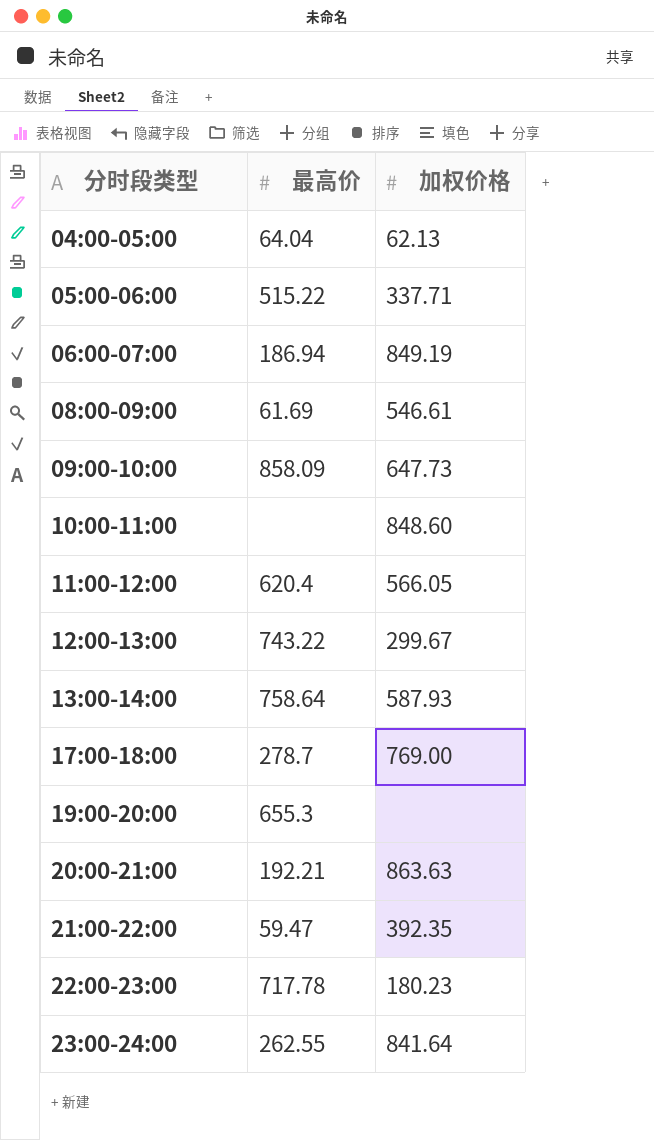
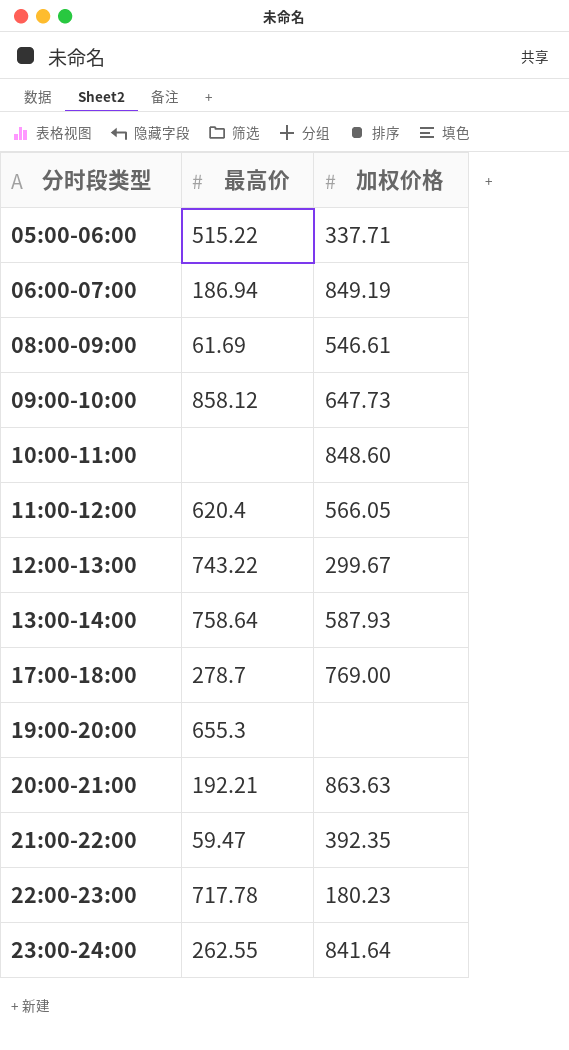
row 04:00-05:00: 64.04 | 62.13 -> none
09:00-10:00 | 最高价: 858.09 -> 858.12

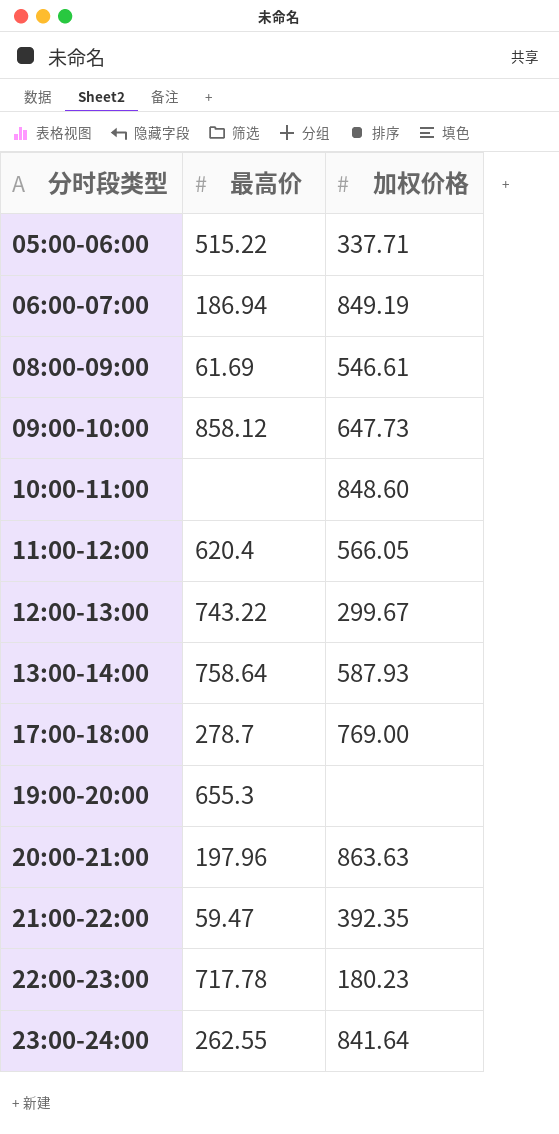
20:00-21:00 | 最高价: 192.21 -> 197.96

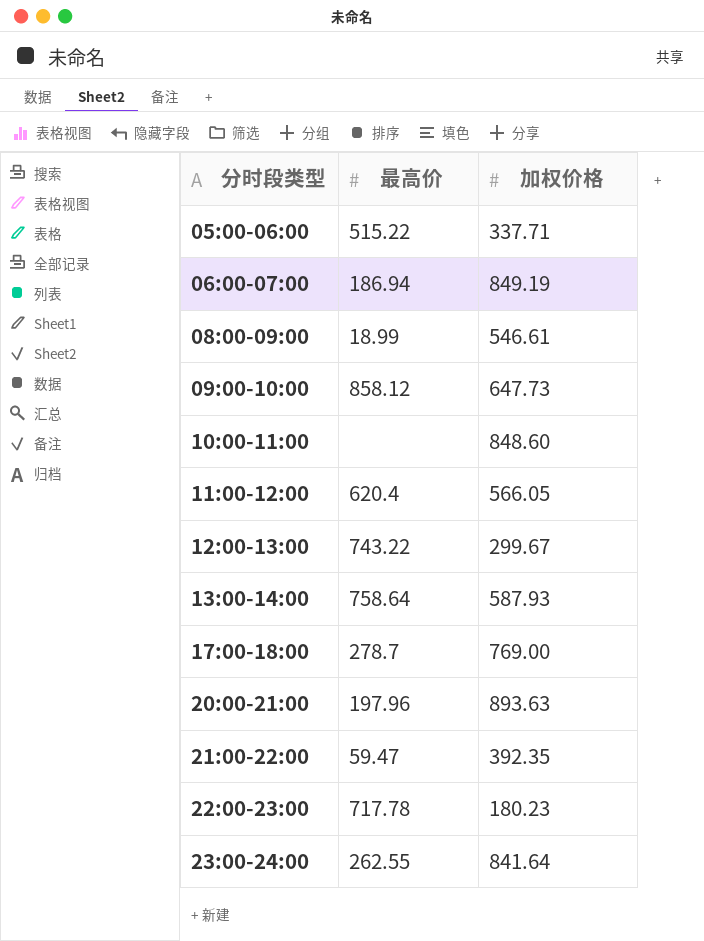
row 19:00-20:00: 655.3 | none -> none
08:00-09:00 | 最高价: 61.69 -> 18.99
20:00-21:00 | 加权价格: 863.63 -> 893.63

